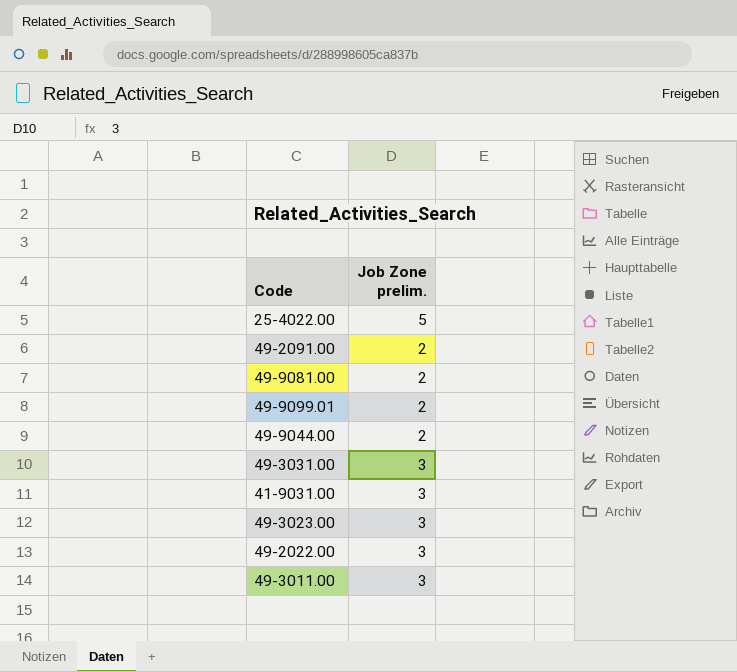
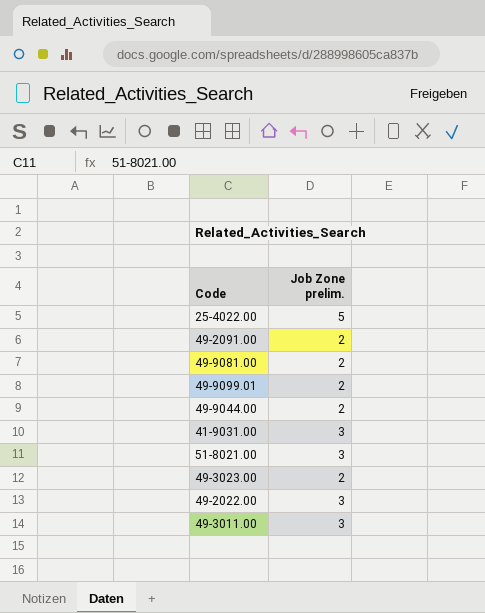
row 49-3031.00: 3 -> none
row 51-8021.00: none -> 3
49-3023.00 | Job Zone prelim.: 3 -> 2

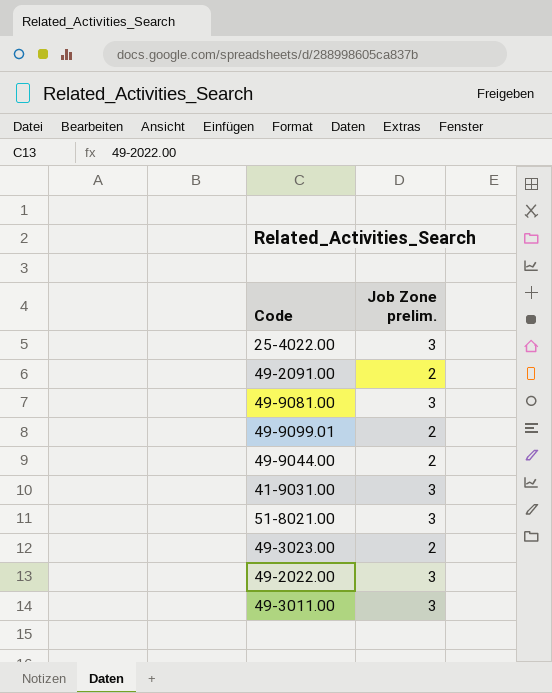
25-4022.00 | Job Zone prelim.: 5 -> 3
49-9081.00 | Job Zone prelim.: 2 -> 3

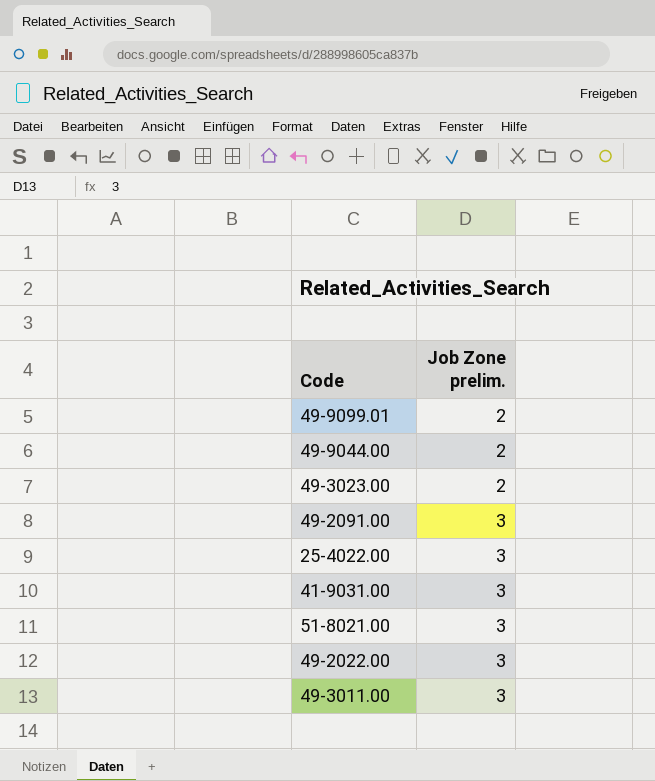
row order: none -> Job Zone prelim. ascending
row 49-9081.00: 3 -> none
49-2091.00 | Job Zone prelim.: 2 -> 3

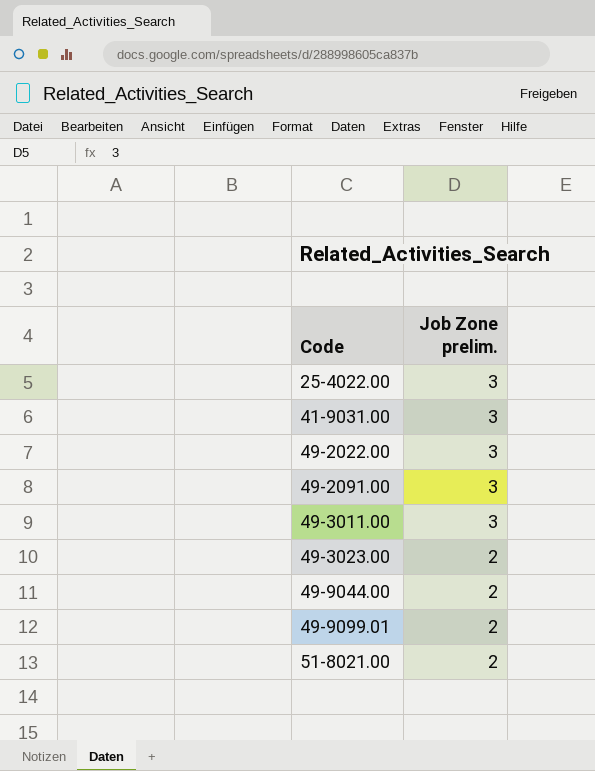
row order: Job Zone prelim. ascending -> Code ascending
51-8021.00 | Job Zone prelim.: 3 -> 2

